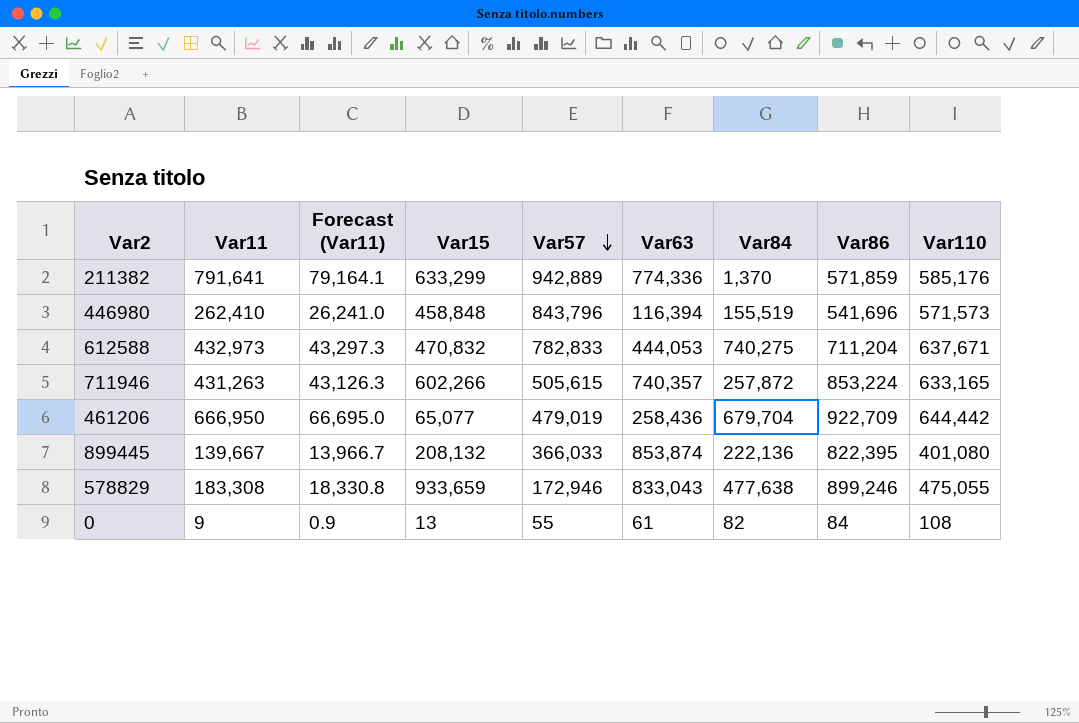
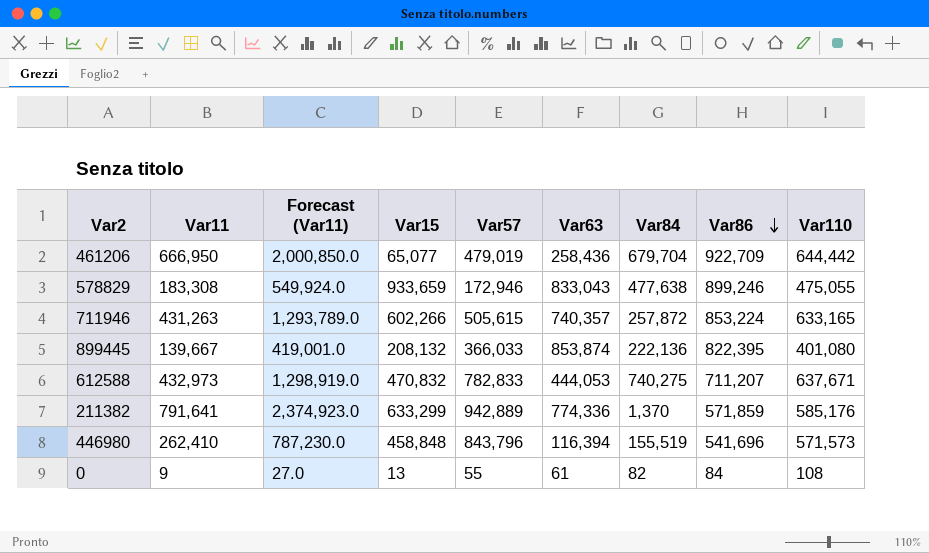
row order: Var57 descending -> Var86 descending
column Forecast (Var11) | formula: [Var11] * 0.1 -> [Var11] * 3
612588 | Var86: 711,204 -> 711,207

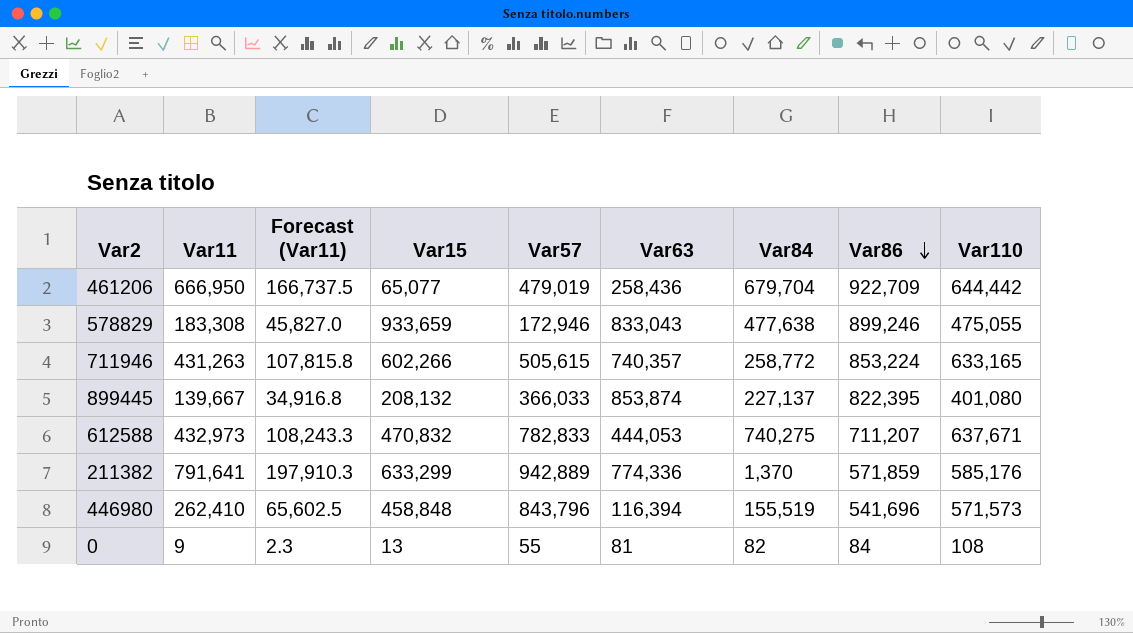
column Forecast (Var11) | formula: [Var11] * 3 -> [Var11] * 0.25
711946 | Var84: 257,872 -> 258,772
899445 | Var84: 222,136 -> 227,137
0 | Var63: 61 -> 81

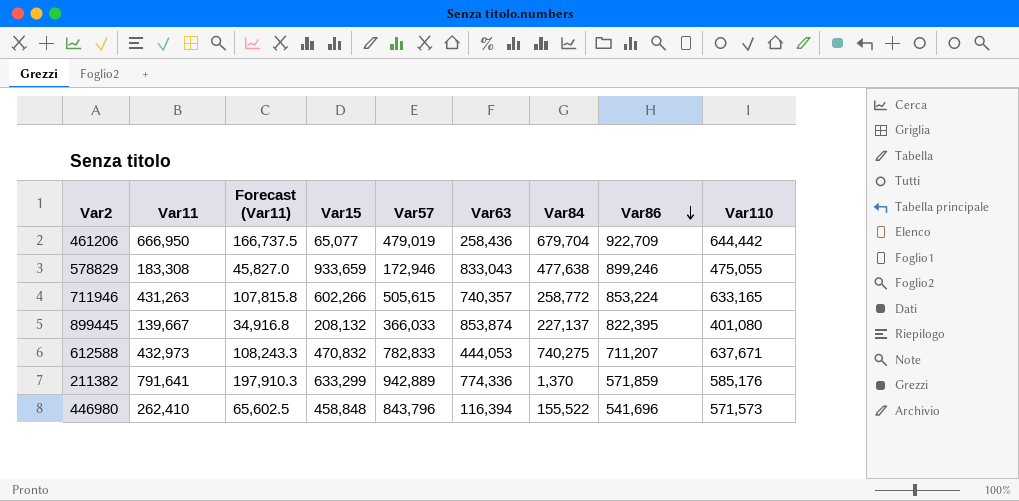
row 0: 9 | 2.3 | 13 | 55 | 81 | 82 | 84 | 108 -> none
446980 | Var84: 155,519 -> 155,522

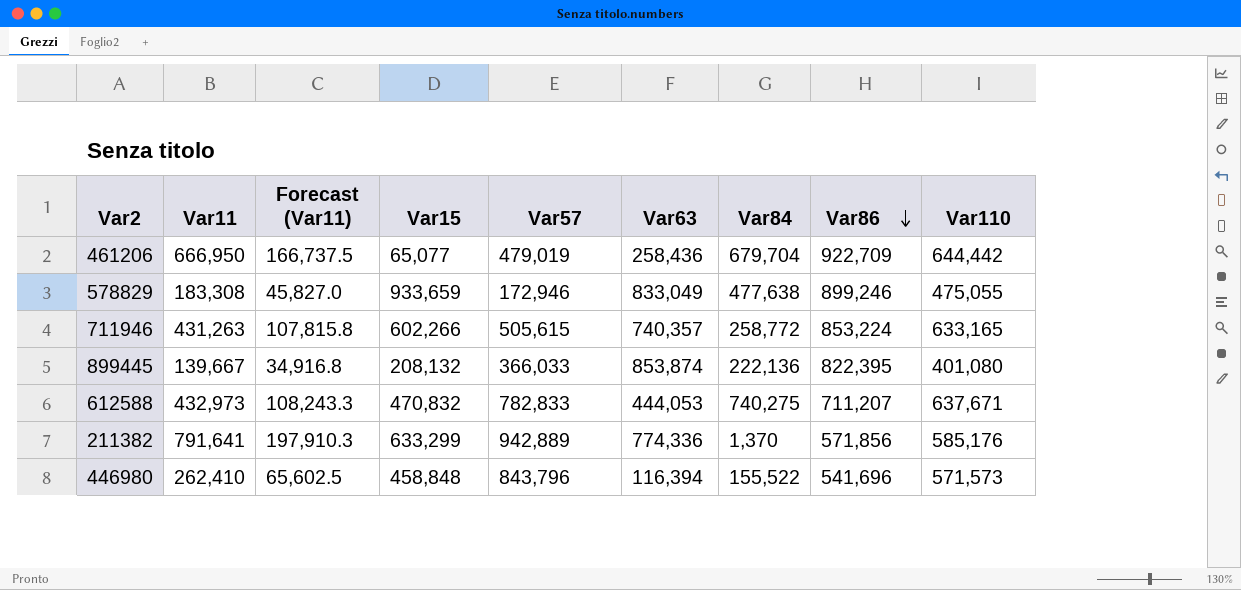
578829 | Var63: 833,043 -> 833,049
899445 | Var84: 227,137 -> 222,136
211382 | Var86: 571,859 -> 571,856

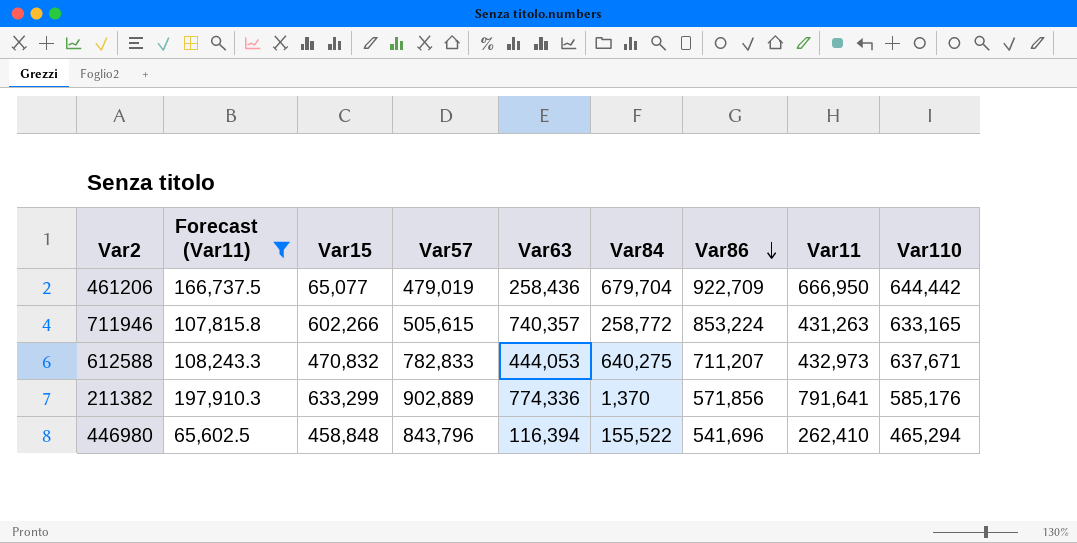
filter: none -> Forecast (Var11) >= 65,602.5
column Var11 | position: 2 -> 8
612588 | Var84: 740,275 -> 640,275
211382 | Var57: 942,889 -> 902,889
446980 | Var110: 571,573 -> 465,294

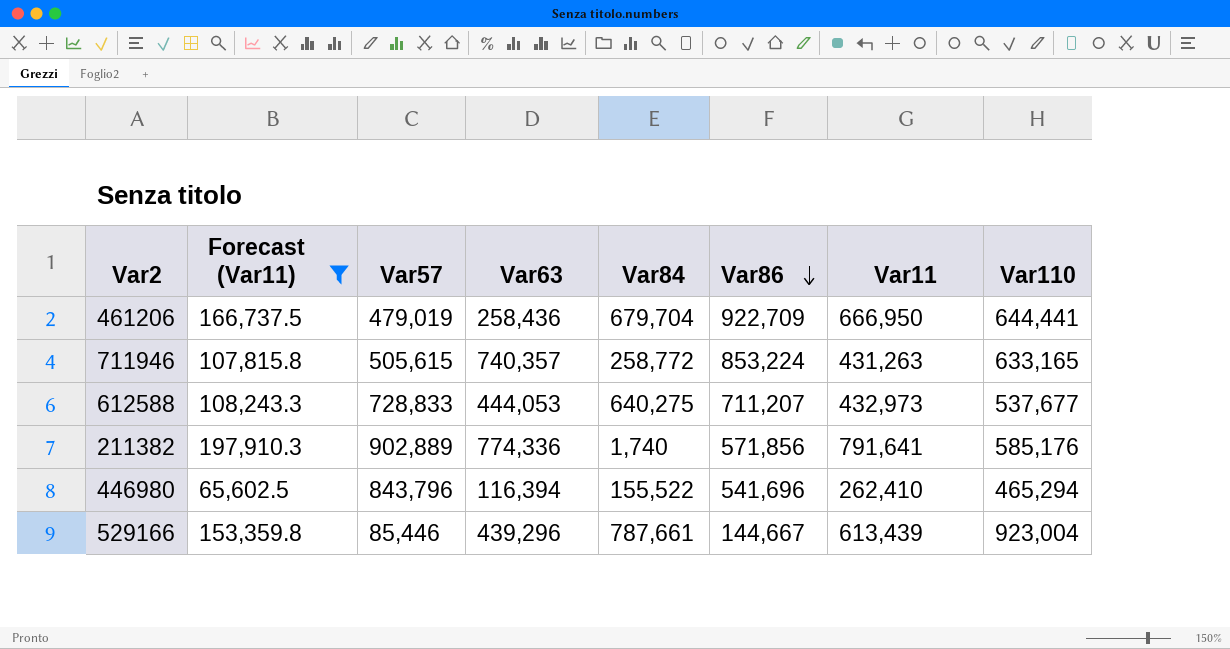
column Var15 | position: 3 -> none
461206 | Var110: 644,442 -> 644,441
612588 | Var57: 782,833 -> 728,833
612588 | Var110: 637,671 -> 537,677
211382 | Var84: 1,370 -> 1,740
row 529166: none -> 153,359.8 | 85,446 | 439,296 | 787,661 | 144,667 | 613,439 | 923,004

